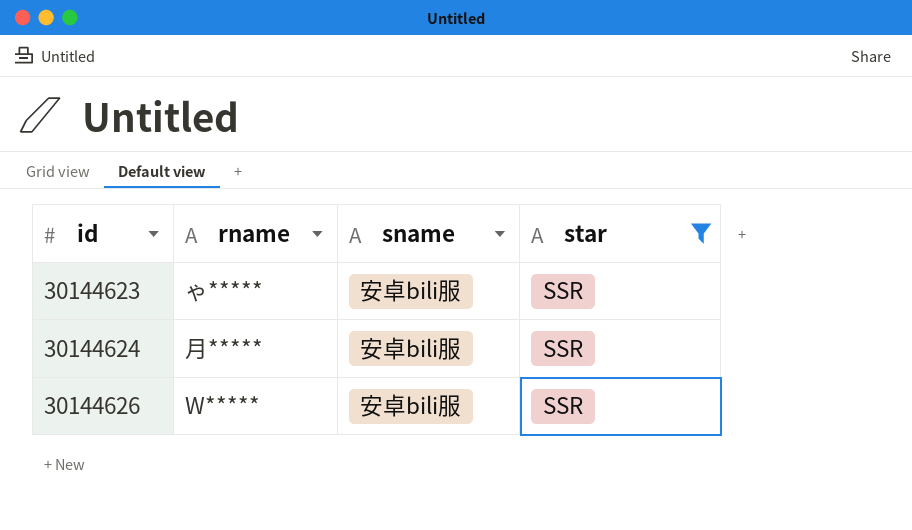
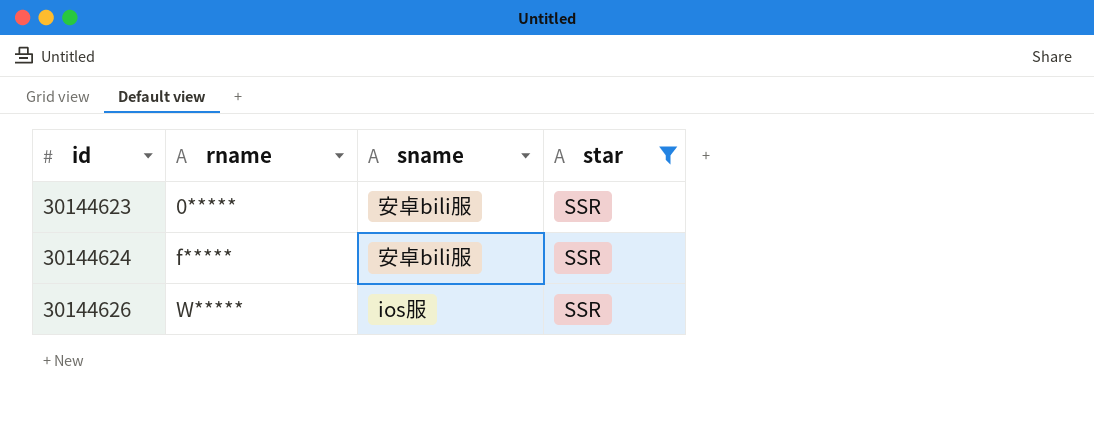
30144623 | rname: ゃ***** -> 0*****
30144624 | rname: 月***** -> f*****
30144626 | sname: 安卓bili服 -> ios服

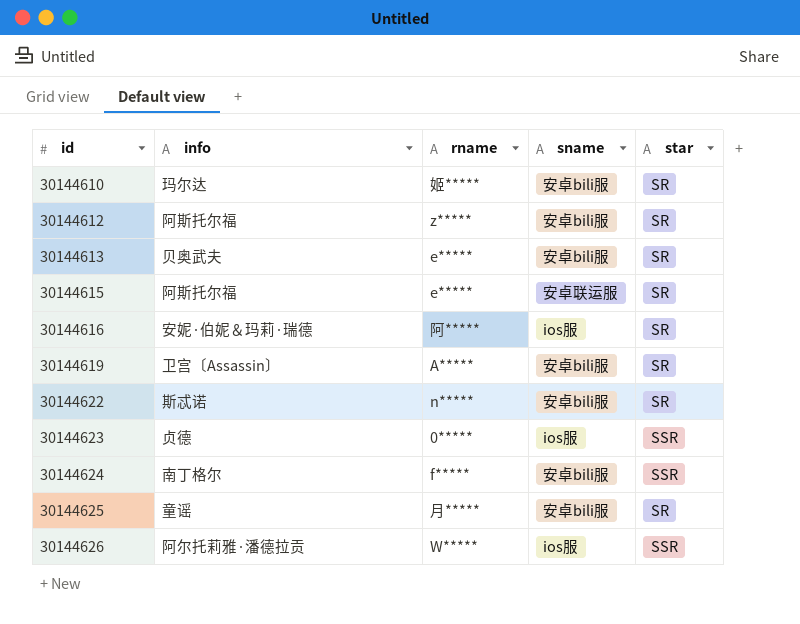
filter: star = SSR -> none
column info | position: none -> 2
30144623 | sname: 安卓bili服 -> ios服

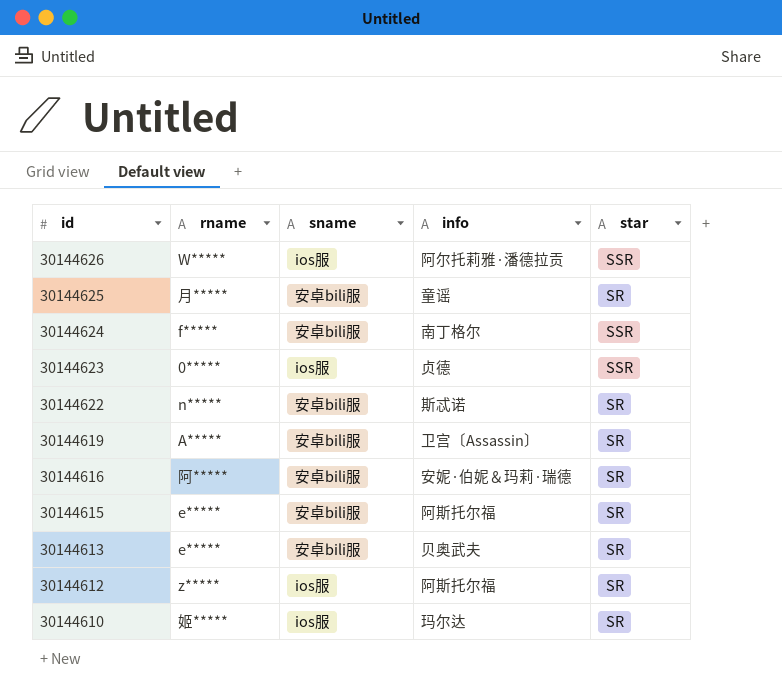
row order: id ascending -> id descending
column info | position: 2 -> 4
30144616 | sname: ios服 -> 安卓bili服
30144615 | sname: 安卓联运服 -> 安卓bili服
30144612 | sname: 安卓bili服 -> ios服
30144610 | sname: 安卓bili服 -> ios服

